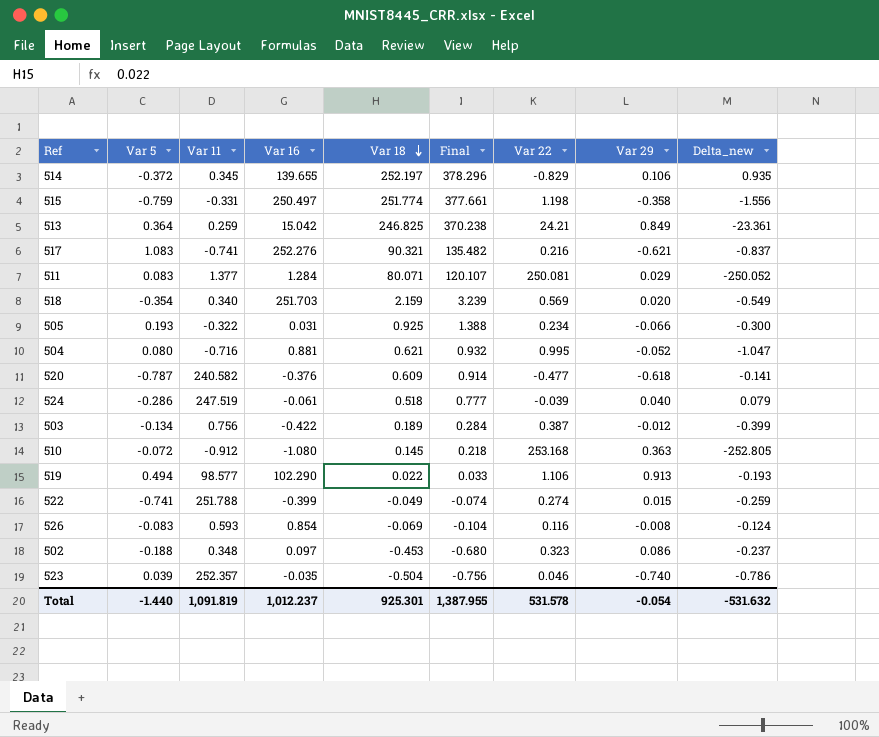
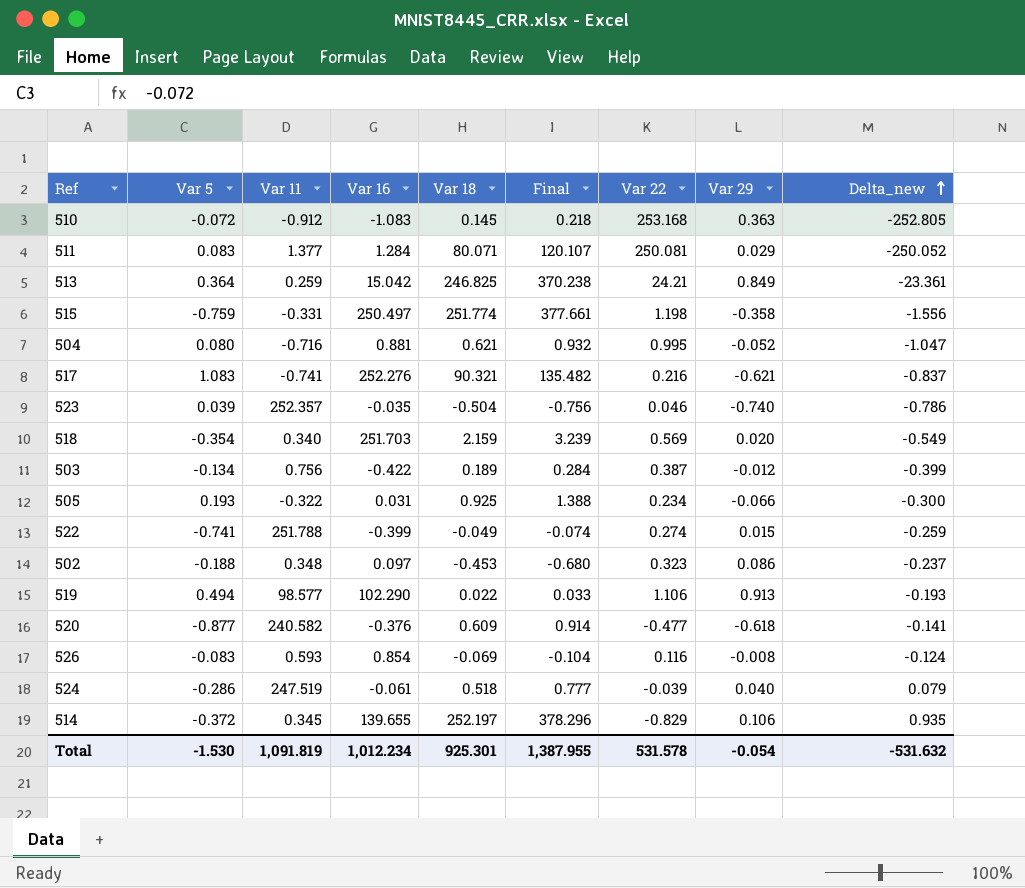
row order: Var 18 descending -> Delta_new ascending
510 | Var 16: -1.080 -> -1.083
520 | Var 5: -0.787 -> -0.877
Total | Var 5: -1.440 -> -1.530
Total | Var 16: 1,012.237 -> 1,012.234

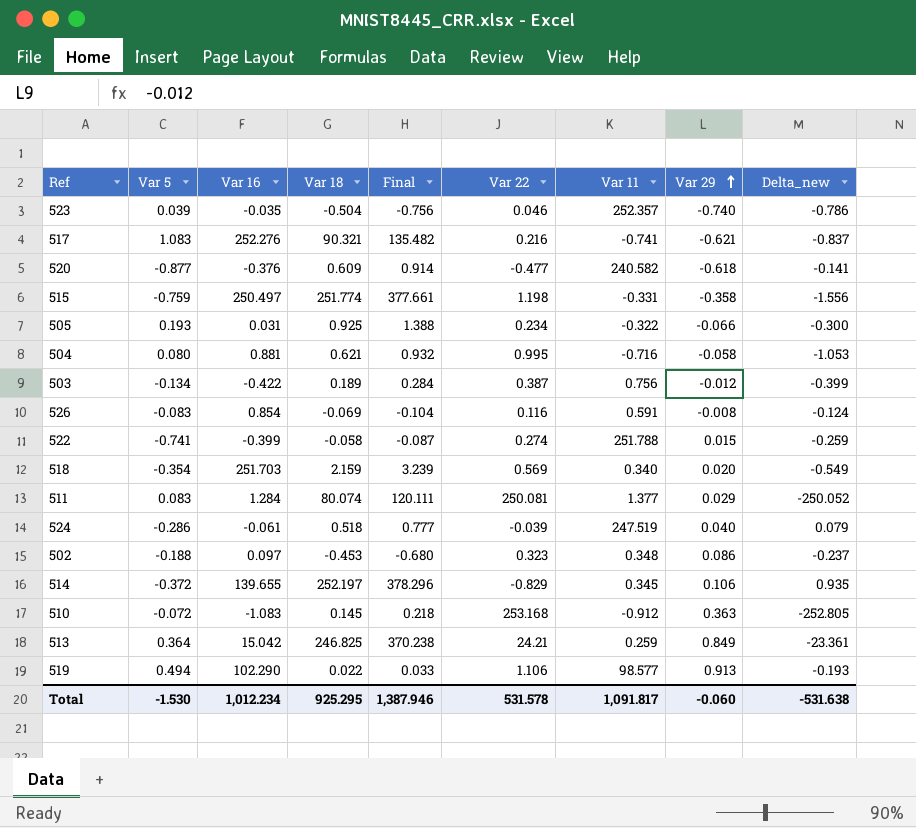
row order: Delta_new ascending -> Var 29 ascending
column Var 11 | position: 3 -> 7
504 | Var 29: -0.052 -> -0.058
504 | Delta_new: -1.047 -> -1.053
526 | Var 11: 0.593 -> 0.591
522 | Var 18: -0.049 -> -0.058
522 | Final: -0.074 -> -0.087
511 | Var 18: 80.071 -> 80.074
511 | Final: 120.107 -> 120.111
Total | Var 18: 925.301 -> 925.295
Total | Final: 1,387.955 -> 1,387.946
Total | Var 11: 1,091.819 -> 1,091.817
Total | Var 29: -0.054 -> -0.060
Total | Delta_new: -531.632 -> -531.638

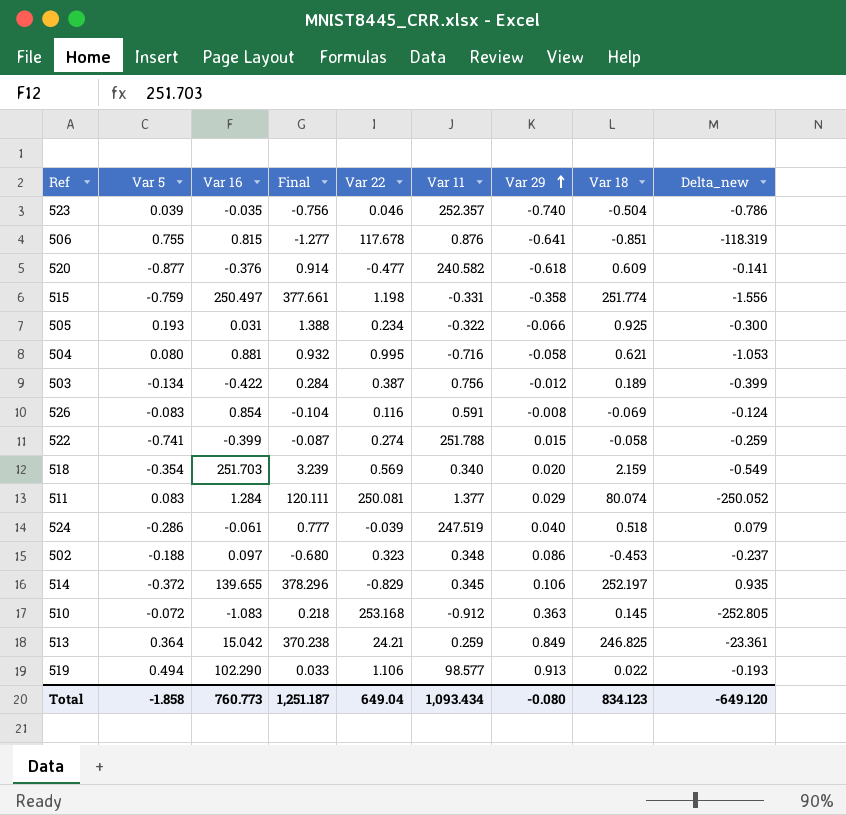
column Var 18 | position: 4 -> 8
row 517: 1.083 | 252.276 | 90.321 | 135.482 | 0.216 | -0.741 | -0.621 | -0.837 -> none
row 506: none -> 0.755 | 0.815 | -1.277 | 117.678 | 0.876 | -0.641 | -0.851 | -118.319
Total | Var 5: -1.530 -> -1.858
Total | Var 16: 1,012.234 -> 760.773
Total | Final: 1,387.946 -> 1,251.187
Total | Var 22: 531.578 -> 649.04
Total | Var 11: 1,091.817 -> 1,093.434
Total | Var 29: -0.060 -> -0.080
Total | Var 18: 925.295 -> 834.123
Total | Delta_new: -531.638 -> -649.120

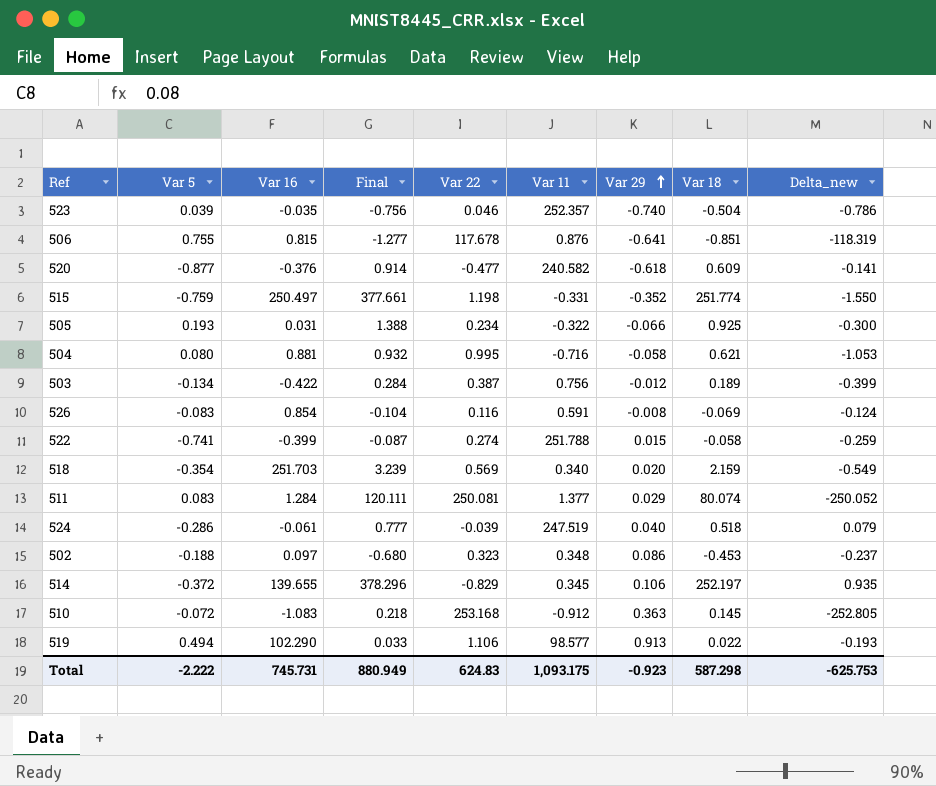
row 513: 0.364 | 15.042 | 370.238 | 24.21 | 0.259 | 0.849 | 246.825 | -23.361 -> none
515 | Var 29: -0.358 -> -0.352
515 | Delta_new: -1.556 -> -1.550
Total | Var 5: -1.858 -> -2.222
Total | Var 16: 760.773 -> 745.731
Total | Final: 1,251.187 -> 880.949
Total | Var 22: 649.04 -> 624.83
Total | Var 11: 1,093.434 -> 1,093.175
Total | Var 29: -0.080 -> -0.923
Total | Var 18: 834.123 -> 587.298
Total | Delta_new: -649.120 -> -625.753

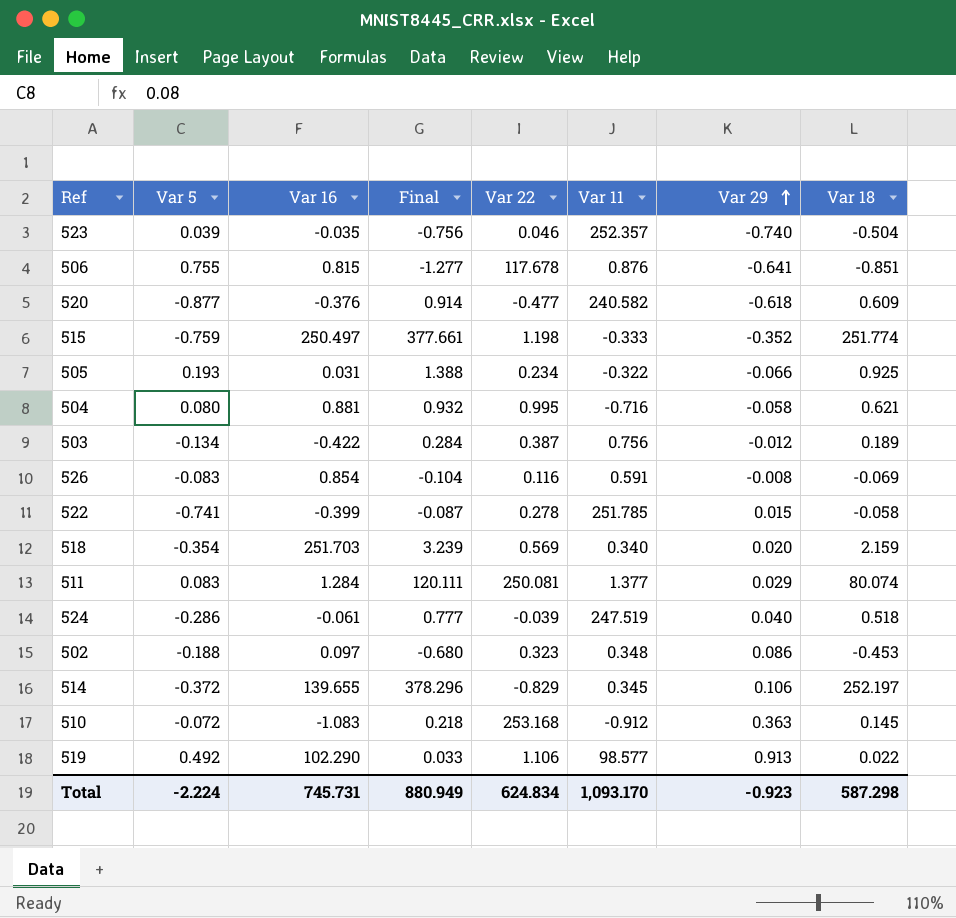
column Delta_new | formula: [Var 29] - [Var 22] -> none
515 | Var 11: -0.331 -> -0.333
522 | Var 22: 0.274 -> 0.278
522 | Var 11: 251.788 -> 251.785
519 | Var 5: 0.494 -> 0.492
Total | Var 5: -2.222 -> -2.224
Total | Var 22: 624.83 -> 624.834
Total | Var 11: 1,093.175 -> 1,093.170

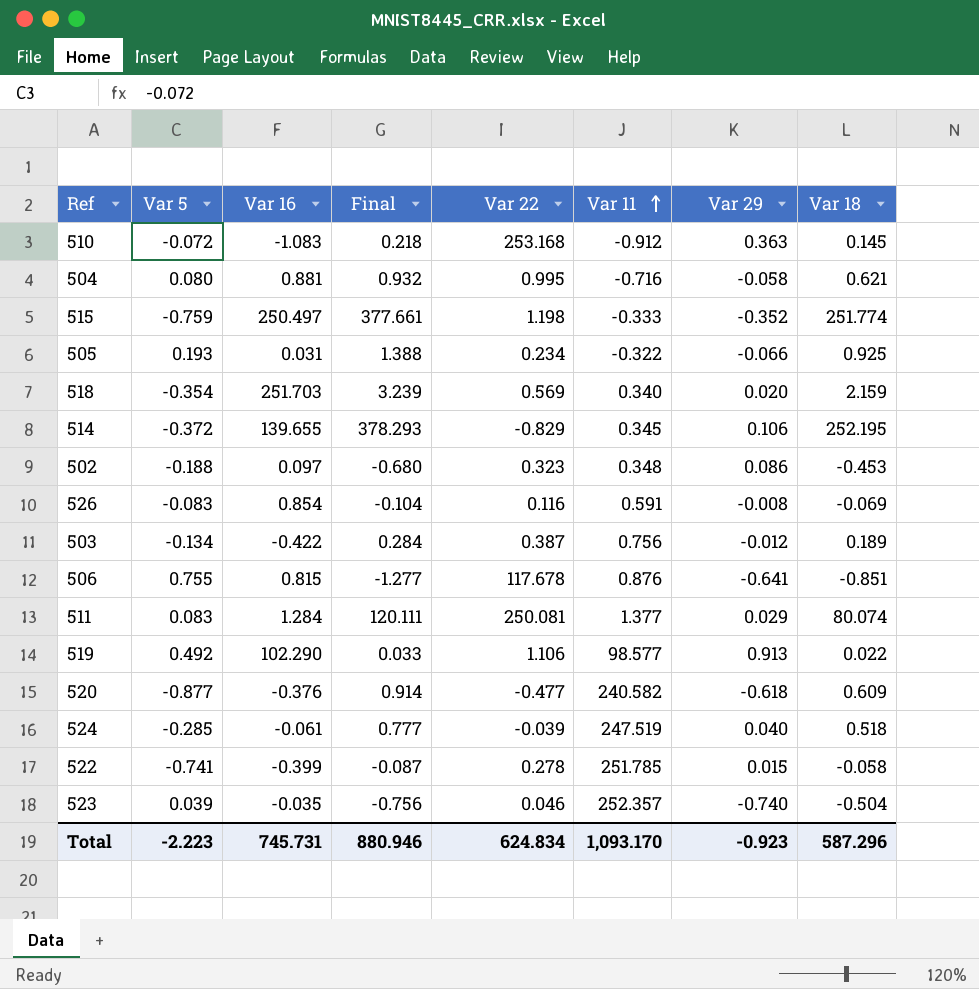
row order: Var 29 ascending -> Var 11 ascending
514 | Final: 378.296 -> 378.293
514 | Var 18: 252.197 -> 252.195
524 | Var 5: -0.286 -> -0.285
Total | Var 5: -2.224 -> -2.223
Total | Final: 880.949 -> 880.946
Total | Var 18: 587.298 -> 587.296

